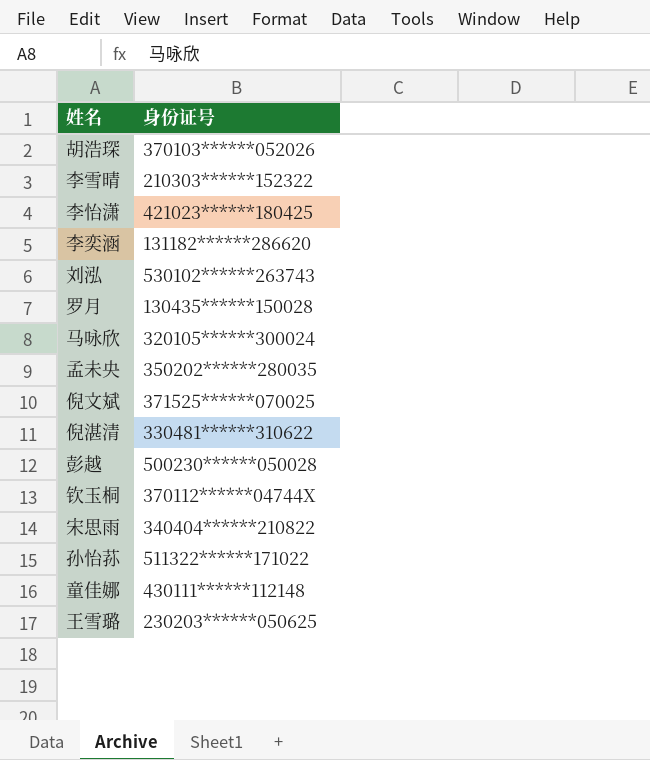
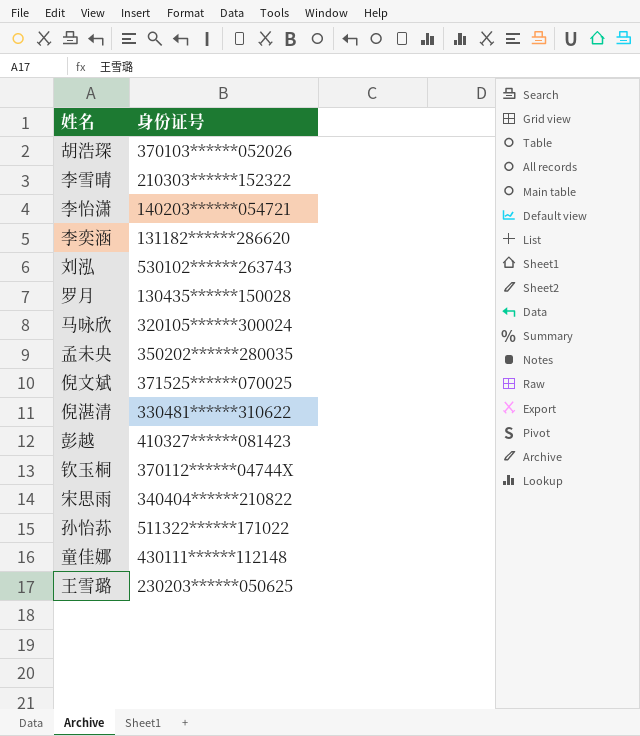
李怡潇 | 身份证号: 421023******180425 -> 140203******054721
彭越 | 身份证号: 500230******050028 -> 410327******081423

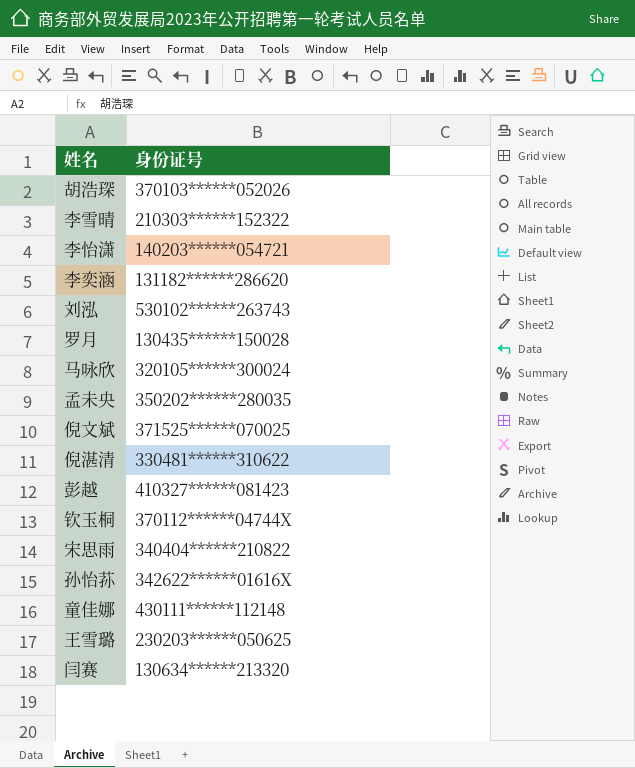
孙怡荪 | 身份证号: 511322******171022 -> 342622******01616X
row 闫赛: none -> 130634******213320

